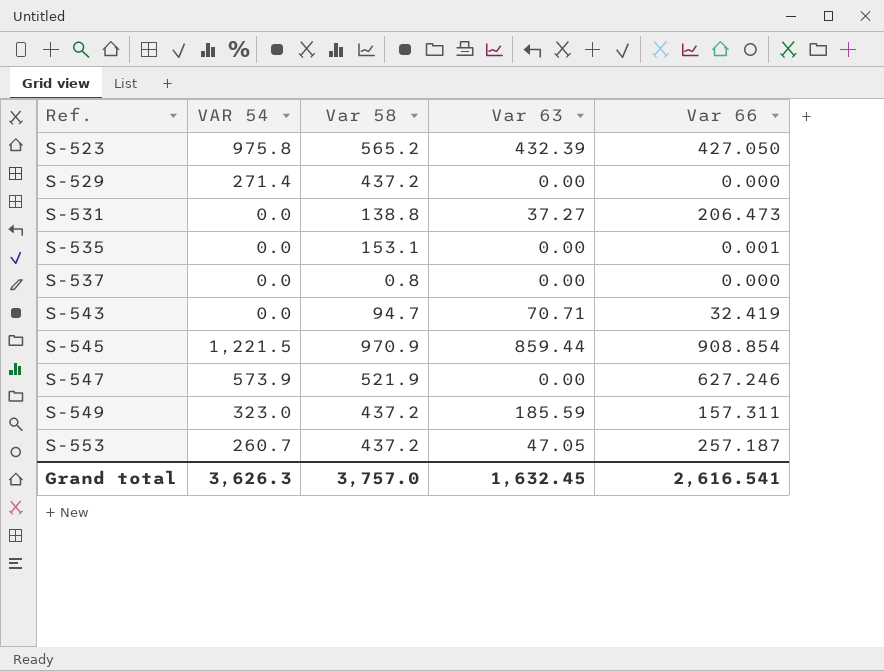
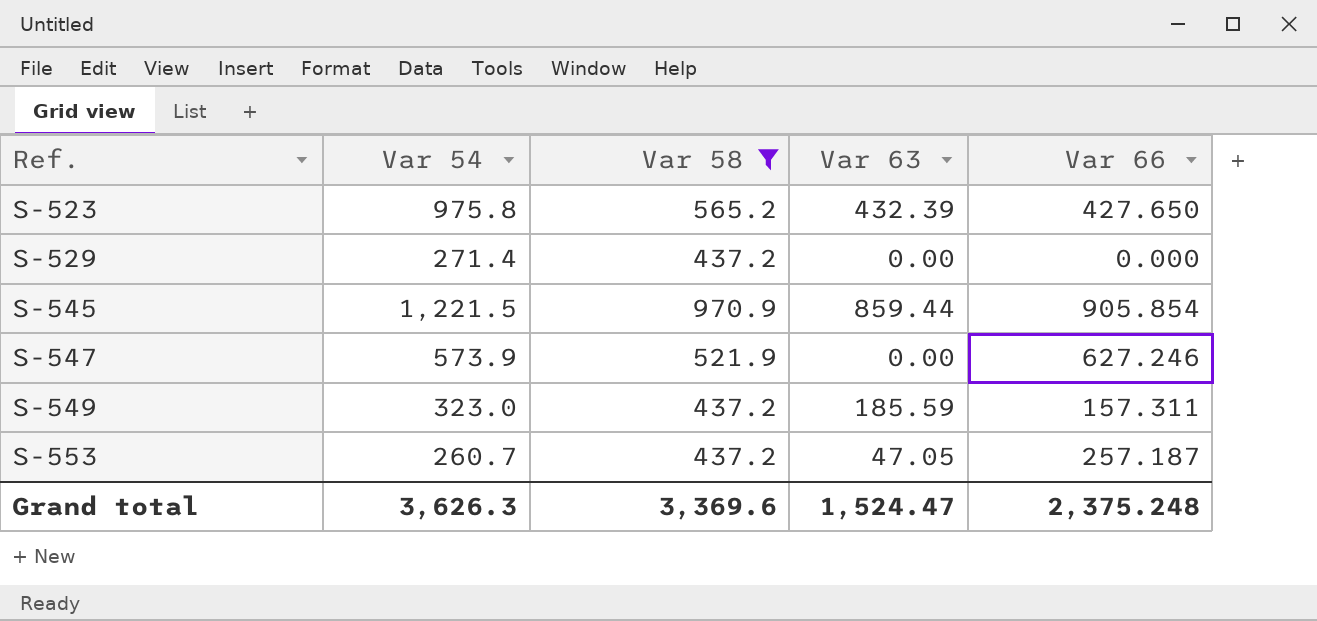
filter: none -> Var 58 >= 437.2
column name: VAR 54 -> Var 54
S-523 | Var 66: 427.050 -> 427.650
S-545 | Var 66: 908.854 -> 905.854
Grand total | Var 58: 3,757.0 -> 3,369.6
Grand total | Var 63: 1,632.45 -> 1,524.47
Grand total | Var 66: 2,616.541 -> 2,375.248

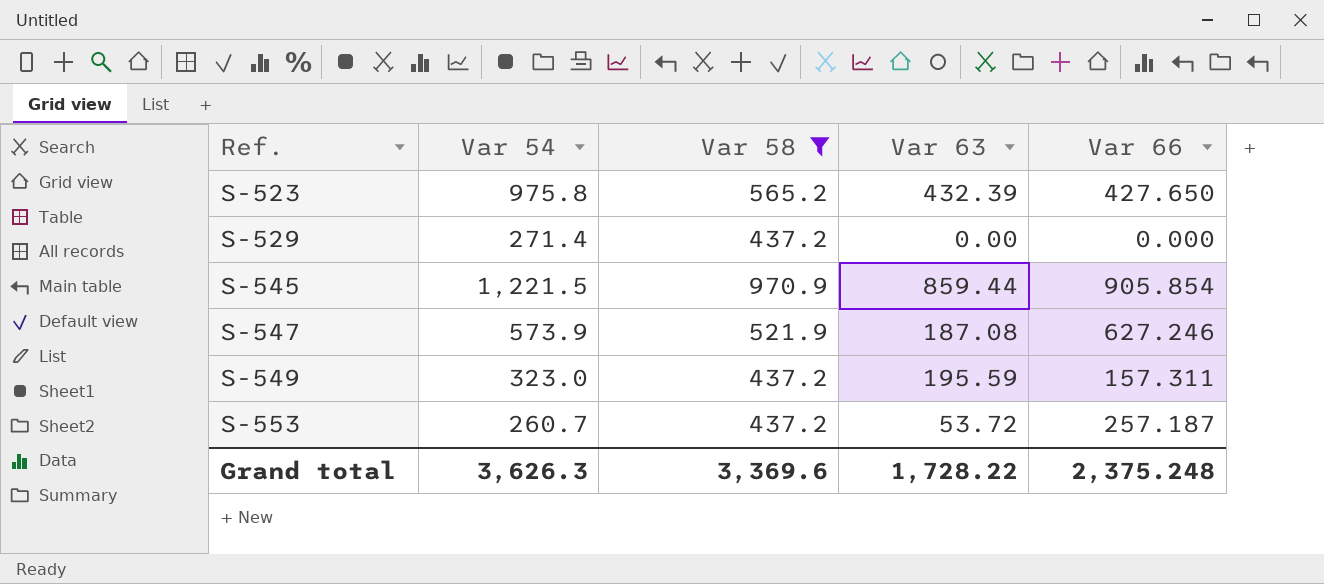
S-547 | Var 63: 0.00 -> 187.08
S-549 | Var 63: 185.59 -> 195.59
S-553 | Var 63: 47.05 -> 53.72
Grand total | Var 63: 1,524.47 -> 1,728.22

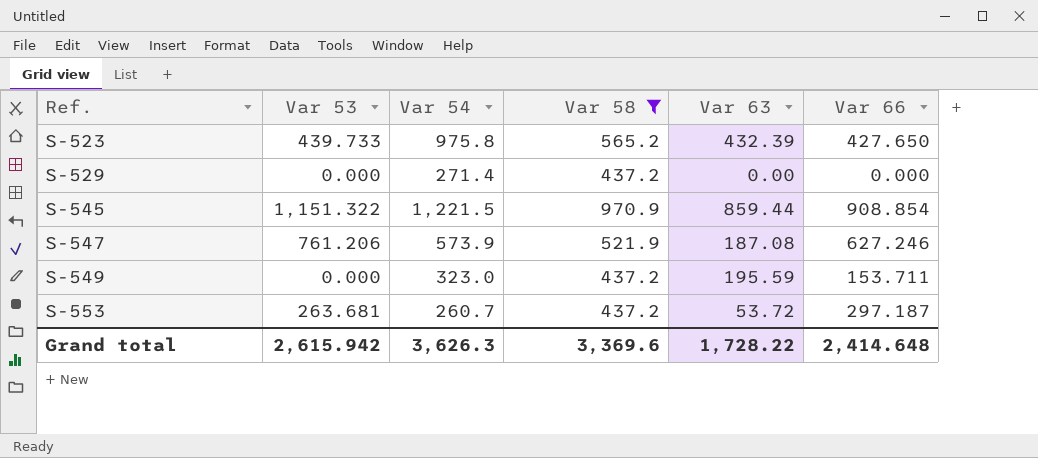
column Var 53 | position: none -> 2
S-545 | Var 66: 905.854 -> 908.854
S-549 | Var 66: 157.311 -> 153.711
S-553 | Var 66: 257.187 -> 297.187
Grand total | Var 66: 2,375.248 -> 2,414.648

